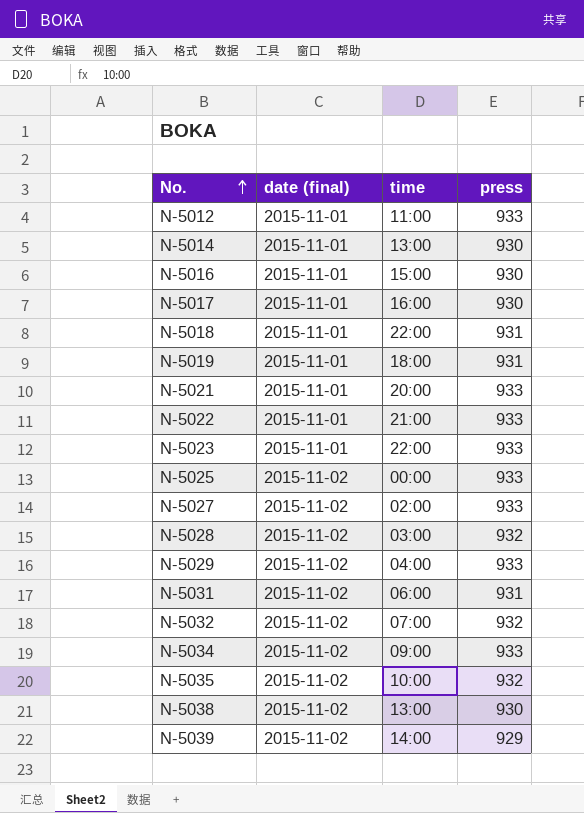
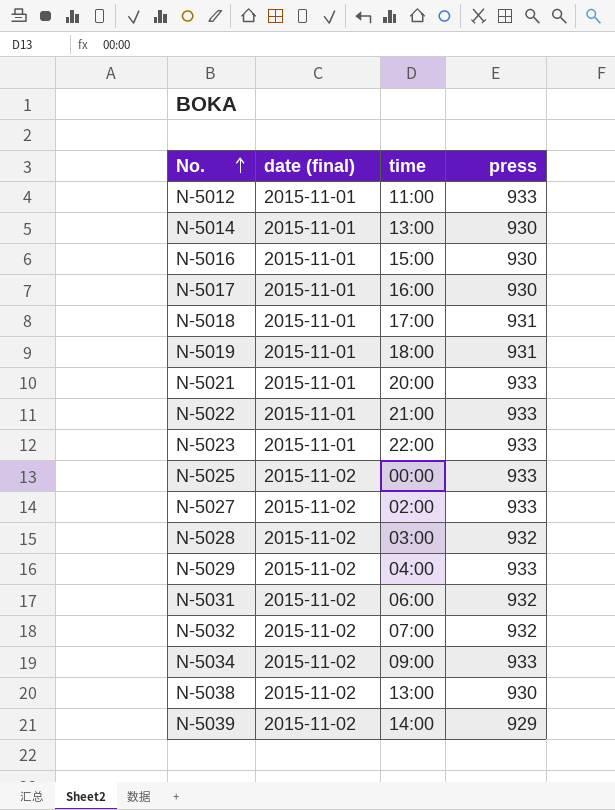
row N-5035: 2015-11-02 | 10:00 | 932 -> none
N-5018 | time: 22:00 -> 17:00
N-5031 | press: 931 -> 932

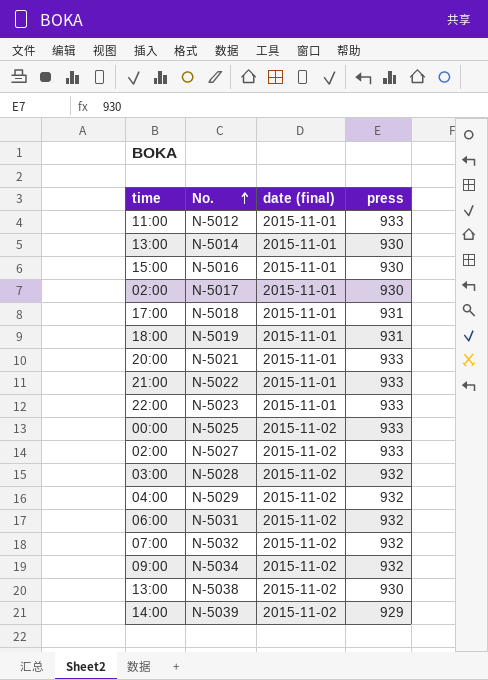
column time | position: 3 -> 1
N-5017 | time: 16:00 -> 02:00
N-5029 | press: 933 -> 932
N-5034 | press: 933 -> 932

